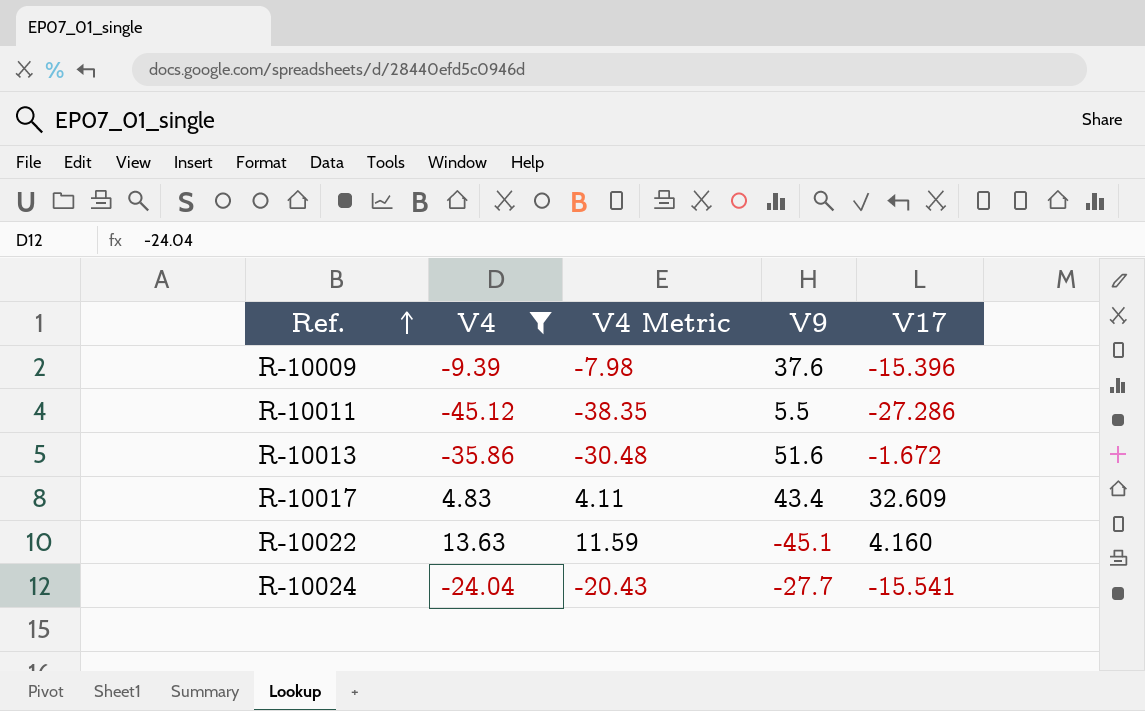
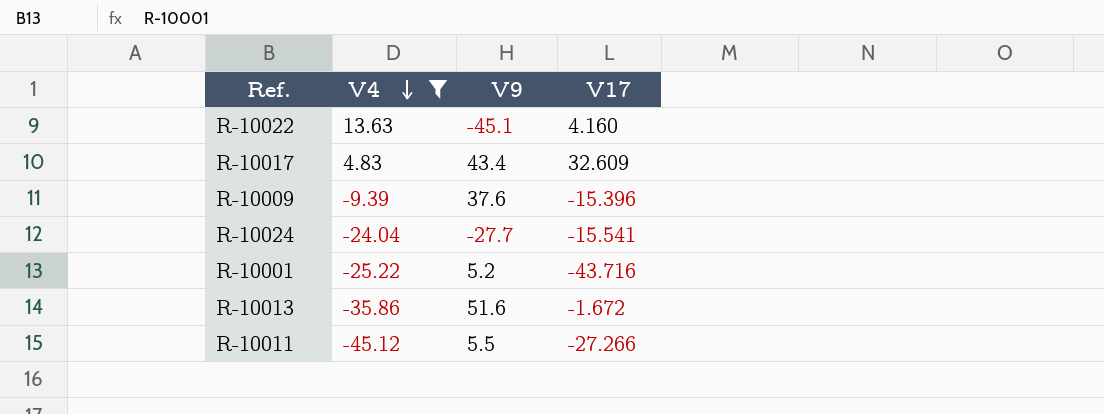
row order: Ref. ascending -> V4 descending
column V4 Metric | formula: [V4] * 0.85 -> none
row R-10001: none -> -25.22 | 5.2 | -43.716
R-10011 | V17: -27.286 -> -27.266

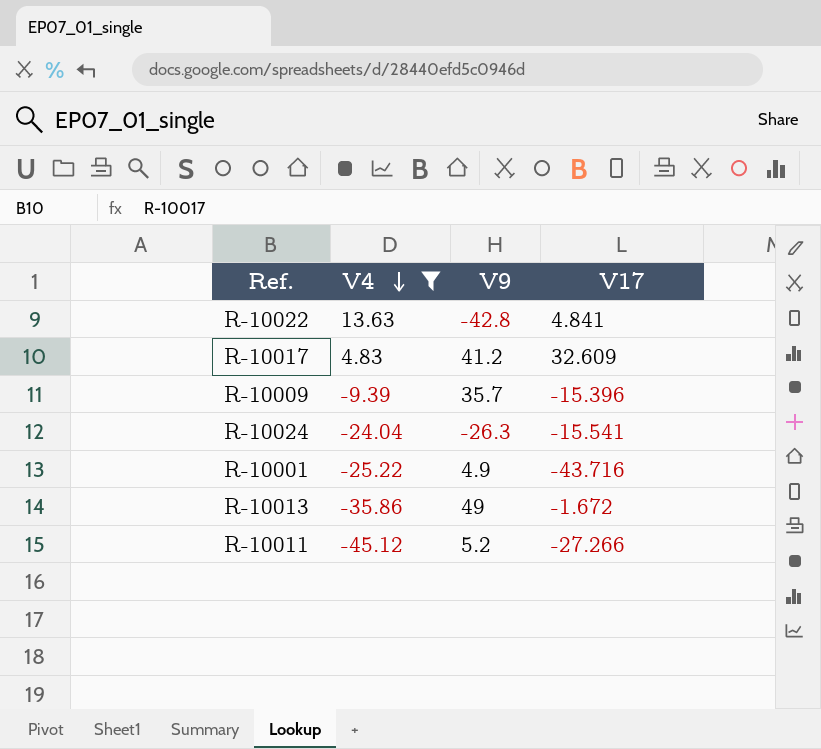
R-10022 | V9: -45.1 -> -42.8
R-10022 | V17: 4.160 -> 4.841
R-10017 | V9: 43.4 -> 41.2
R-10009 | V9: 37.6 -> 35.7
R-10024 | V9: -27.7 -> -26.3
R-10001 | V9: 5.2 -> 4.9
R-10013 | V9: 51.6 -> 49
R-10011 | V9: 5.5 -> 5.2

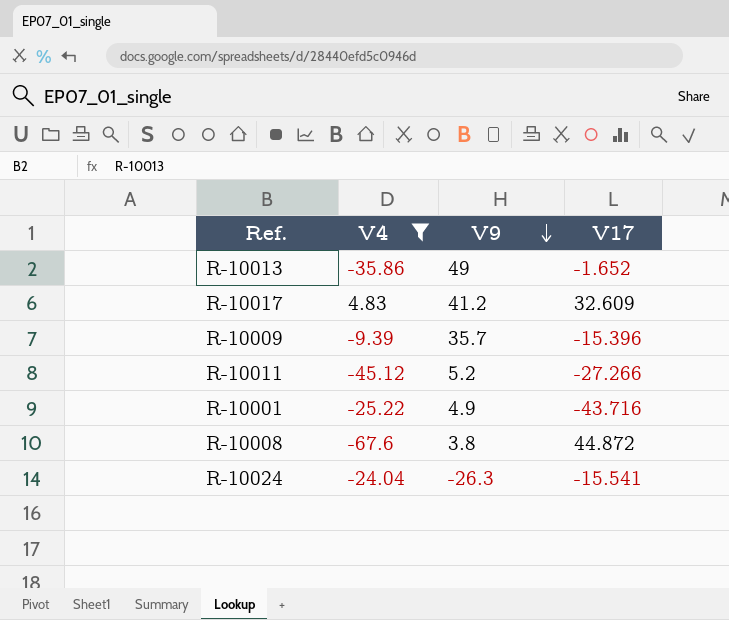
row order: V4 descending -> V9 descending
row R-10022: 13.63 | -42.8 | 4.841 -> none
R-10013 | V17: -1.672 -> -1.652
row R-10008: none -> -67.6 | 3.8 | 44.872

